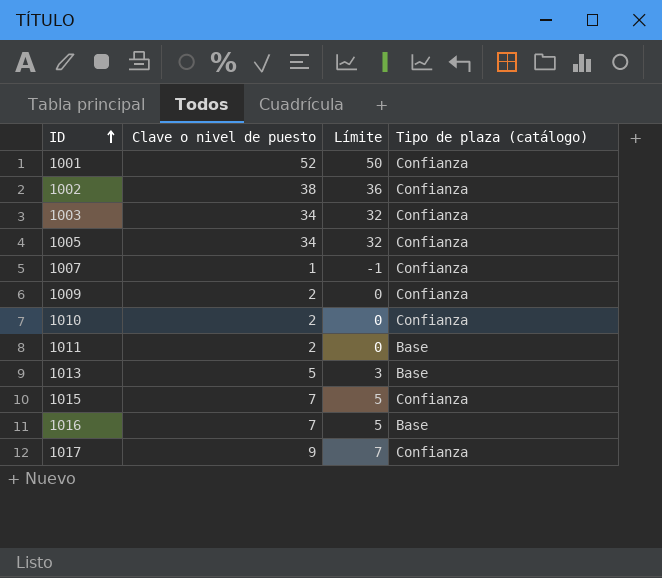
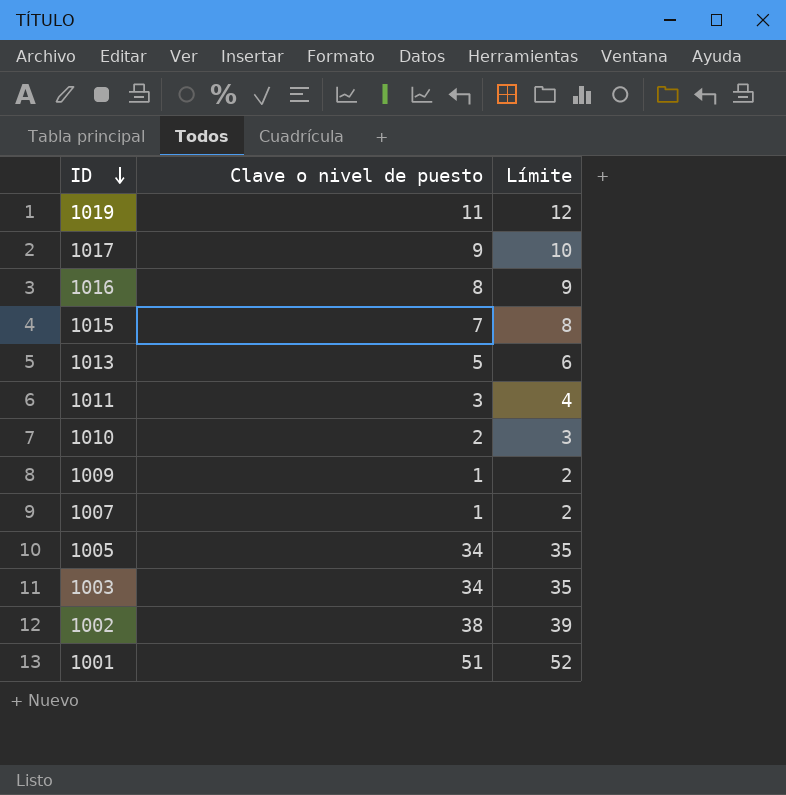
row order: ID ascending -> ID descending
column Tipo de plaza (catálogo) | position: 4 -> none
column Límite | formula: [Clave o nivel de puesto] - 2 -> [Clave o nivel de puesto] + 1
row 1019: none -> 11 | 12
1016 | Clave o nivel de puesto: 7 -> 8
1011 | Clave o nivel de puesto: 2 -> 3
1009 | Clave o nivel de puesto: 2 -> 1
1001 | Clave o nivel de puesto: 52 -> 51

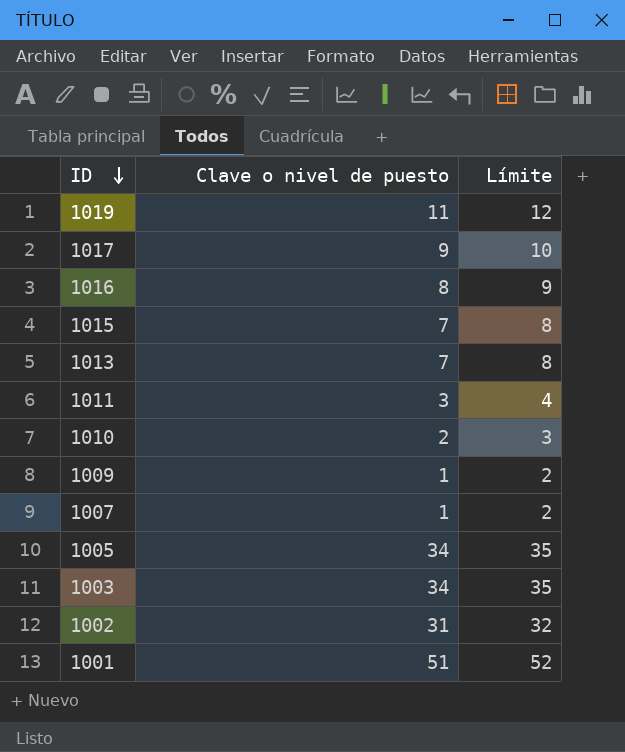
1013 | Clave o nivel de puesto: 5 -> 7
1013 | Límite: 6 -> 8
1002 | Clave o nivel de puesto: 38 -> 31
1002 | Límite: 39 -> 32

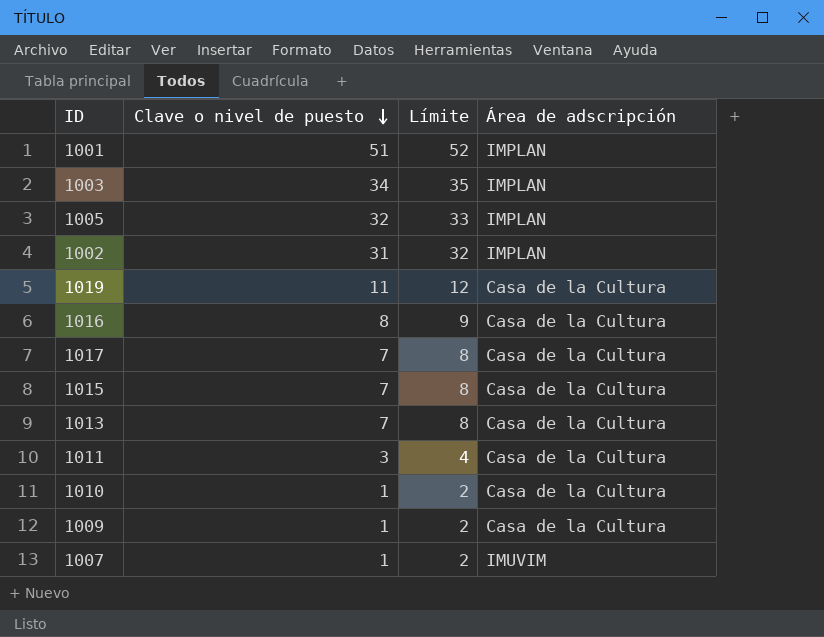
row order: ID descending -> Clave o nivel de puesto descending
column Área de adscripción | position: none -> 4
1005 | Clave o nivel de puesto: 34 -> 32
1005 | Límite: 35 -> 33
1017 | Clave o nivel de puesto: 9 -> 7
1017 | Límite: 10 -> 8
1010 | Clave o nivel de puesto: 2 -> 1
1010 | Límite: 3 -> 2

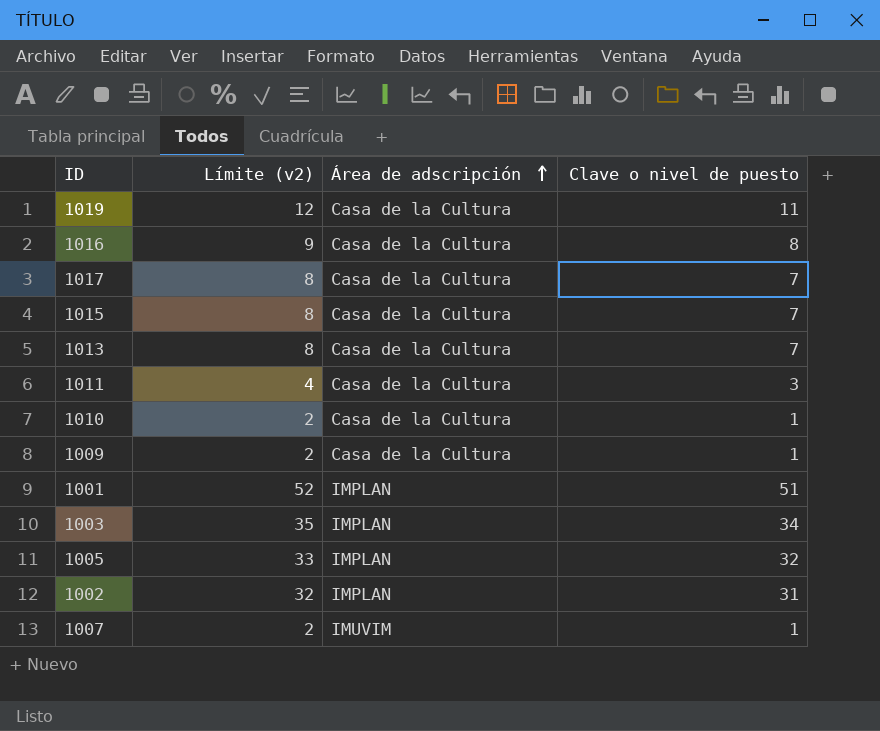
row order: Clave o nivel de puesto descending -> Área de adscripción ascending
column name: Límite -> Límite (v2)
column Clave o nivel de puesto | position: 2 -> 4

